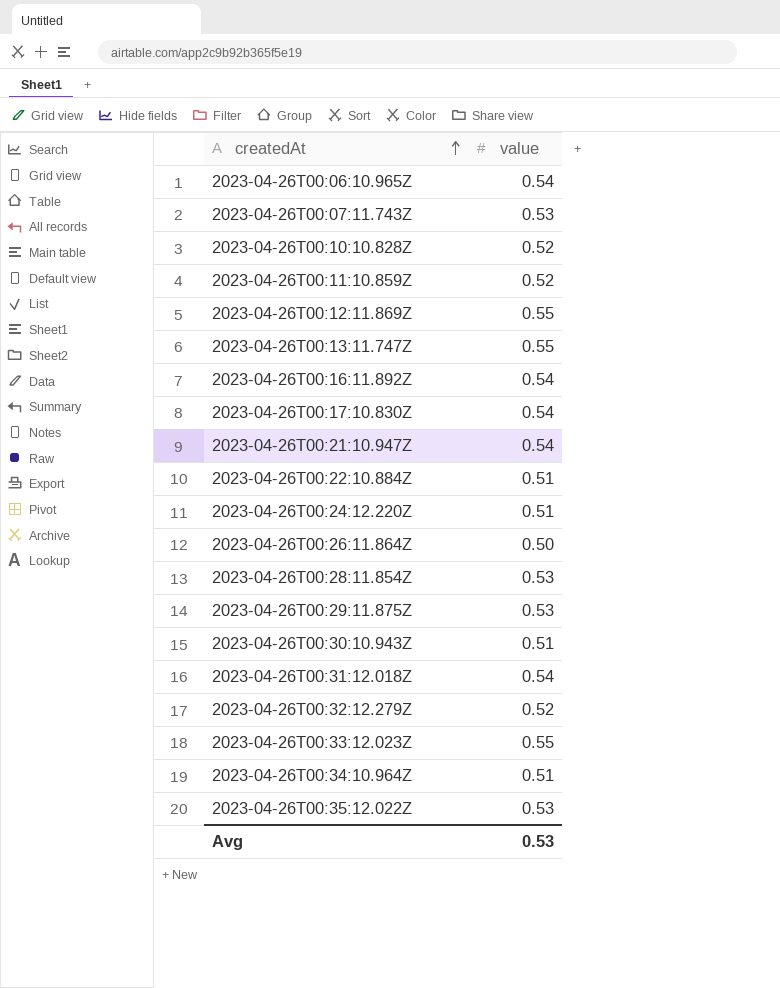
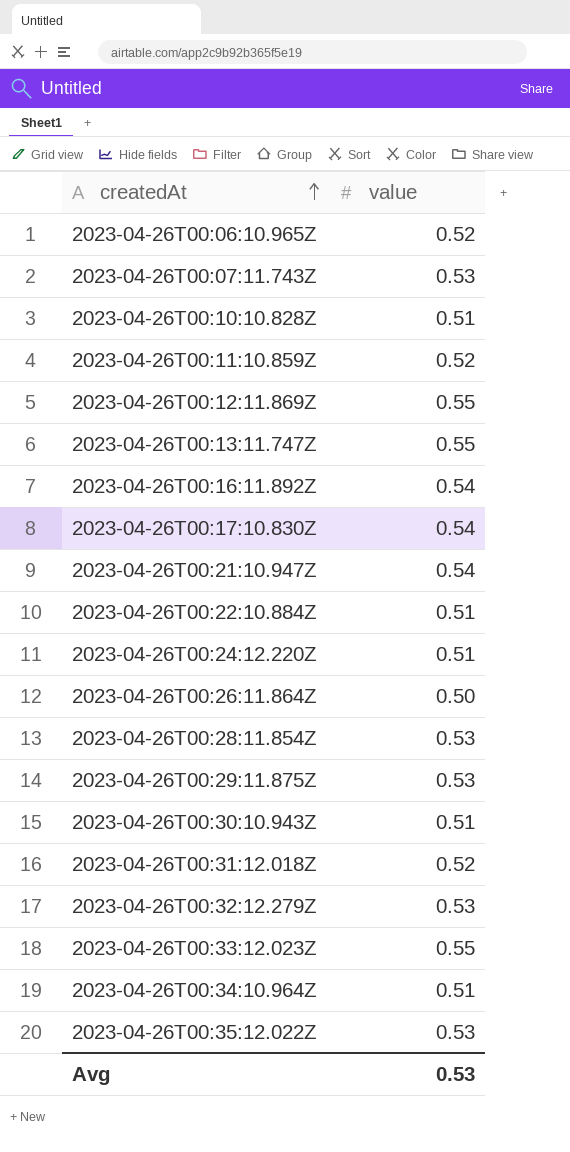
2023-04-26T00:06:10.965Z | value: 0.54 -> 0.52
2023-04-26T00:10:10.828Z | value: 0.52 -> 0.51
2023-04-26T00:31:12.018Z | value: 0.54 -> 0.52
2023-04-26T00:32:12.279Z | value: 0.52 -> 0.53

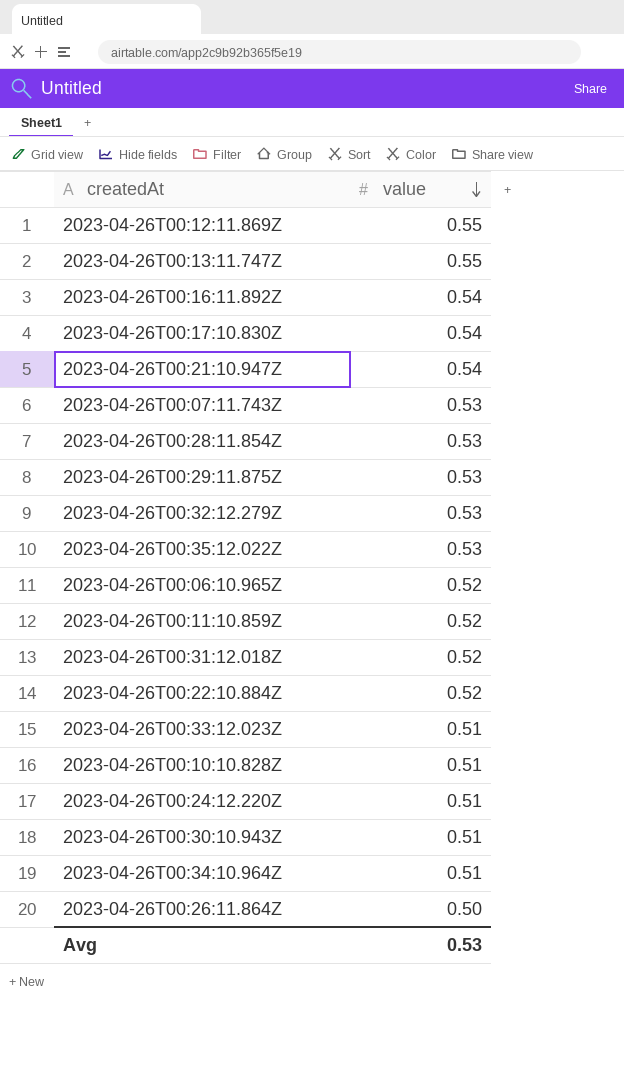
row order: createdAt ascending -> value descending
2023-04-26T00:22:10.884Z | value: 0.51 -> 0.52
2023-04-26T00:33:12.023Z | value: 0.55 -> 0.51

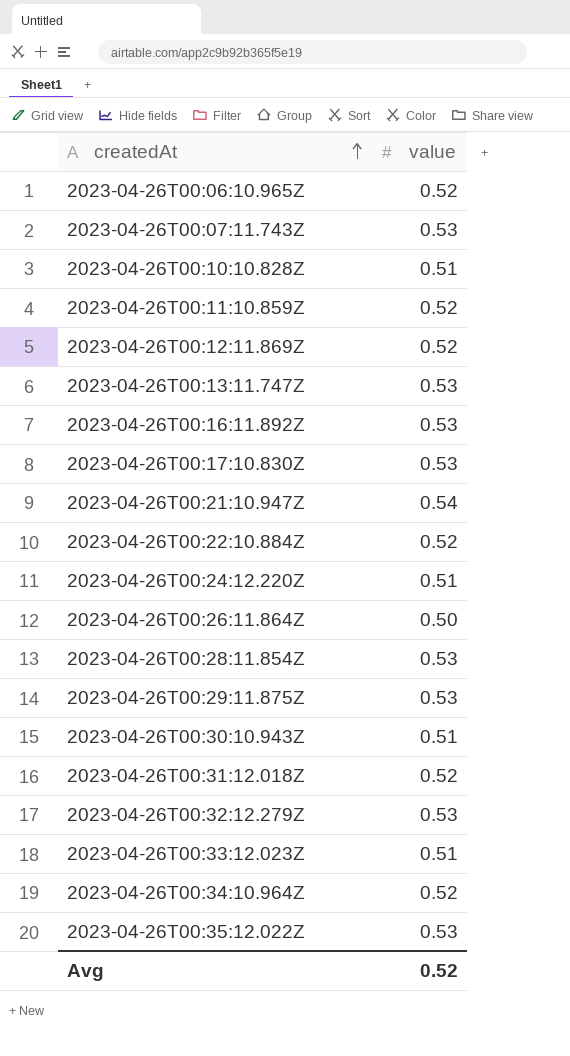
row order: value descending -> createdAt ascending
2023-04-26T00:12:11.869Z | value: 0.55 -> 0.52
2023-04-26T00:13:11.747Z | value: 0.55 -> 0.53
2023-04-26T00:16:11.892Z | value: 0.54 -> 0.53
2023-04-26T00:17:10.830Z | value: 0.54 -> 0.53
2023-04-26T00:34:10.964Z | value: 0.51 -> 0.52
Avg | value: 0.53 -> 0.52

